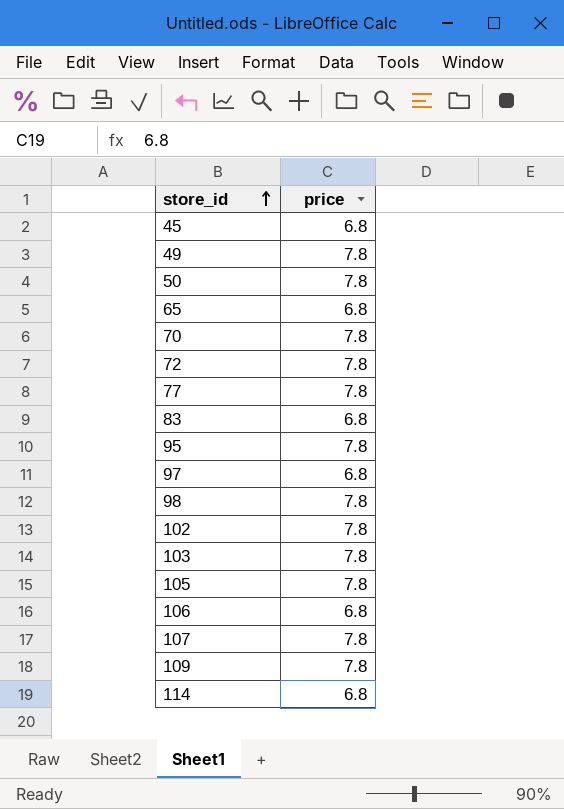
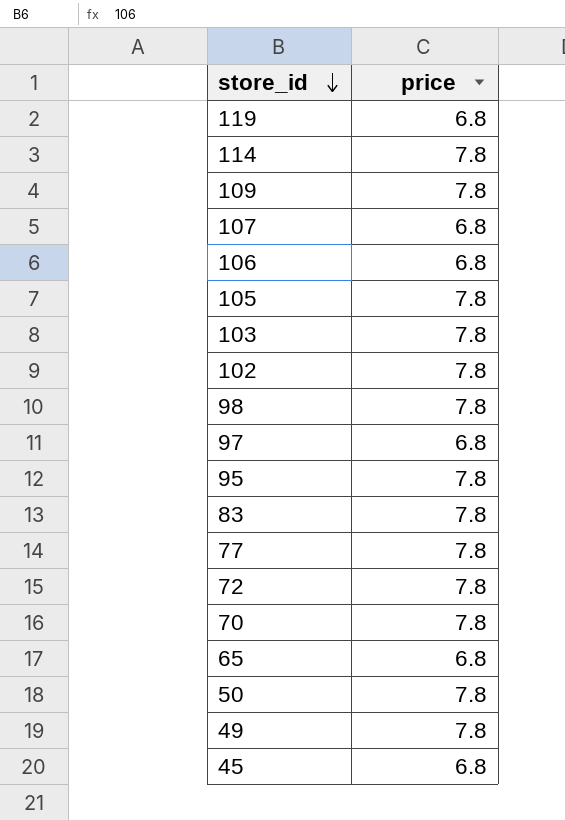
row order: store_id ascending -> store_id descending
row 119: none -> 6.8
114 | price: 6.8 -> 7.8
107 | price: 7.8 -> 6.8
83 | price: 6.8 -> 7.8

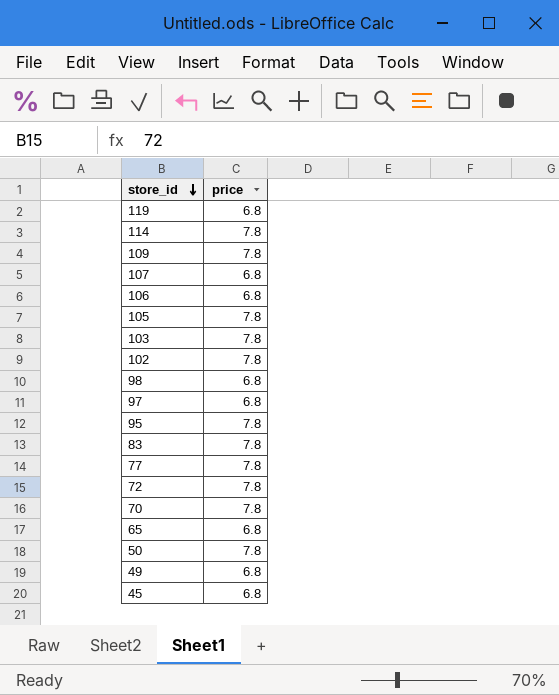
98 | price: 7.8 -> 6.8
49 | price: 7.8 -> 6.8

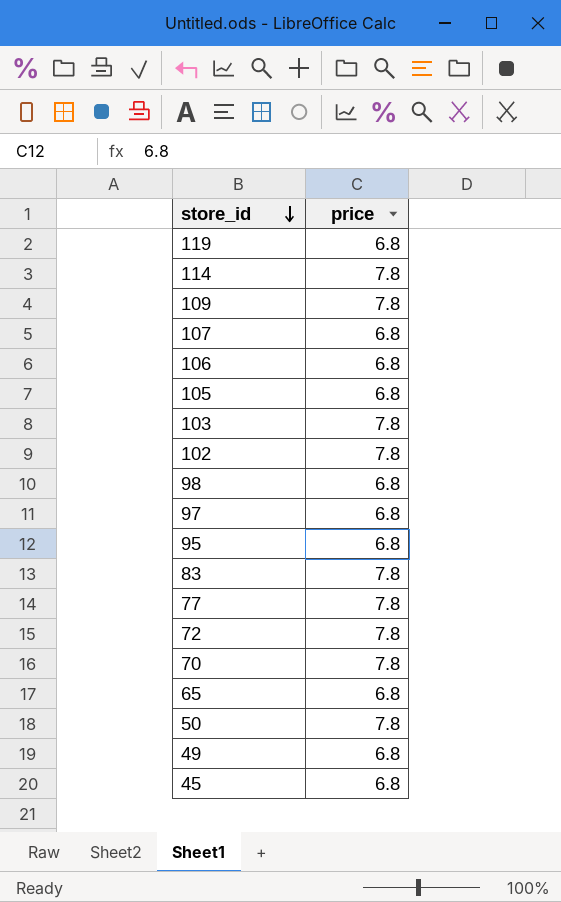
105 | price: 7.8 -> 6.8
95 | price: 7.8 -> 6.8

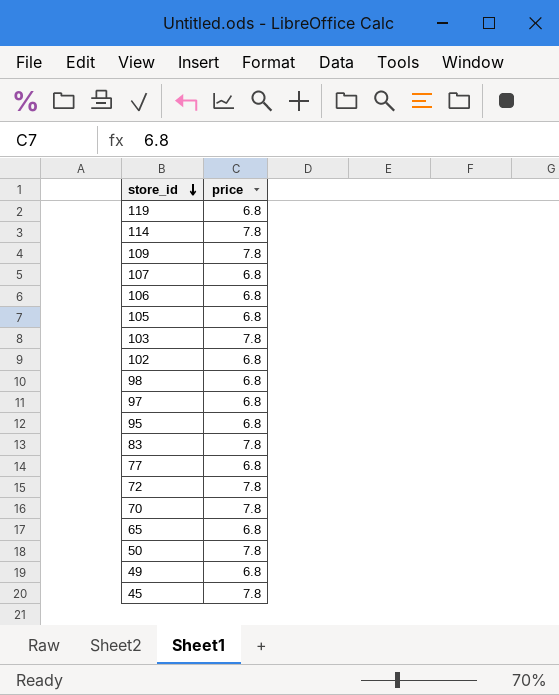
102 | price: 7.8 -> 6.8
77 | price: 7.8 -> 6.8
45 | price: 6.8 -> 7.8

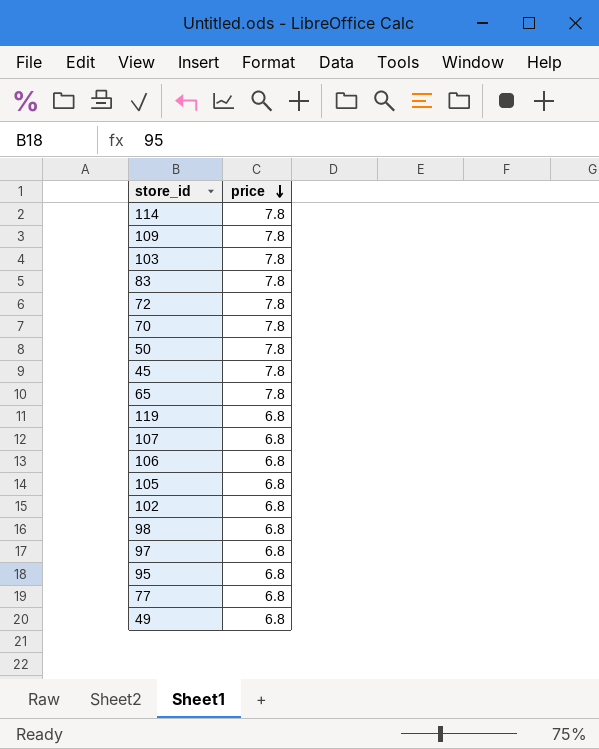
row order: store_id descending -> price descending
65 | price: 6.8 -> 7.8

